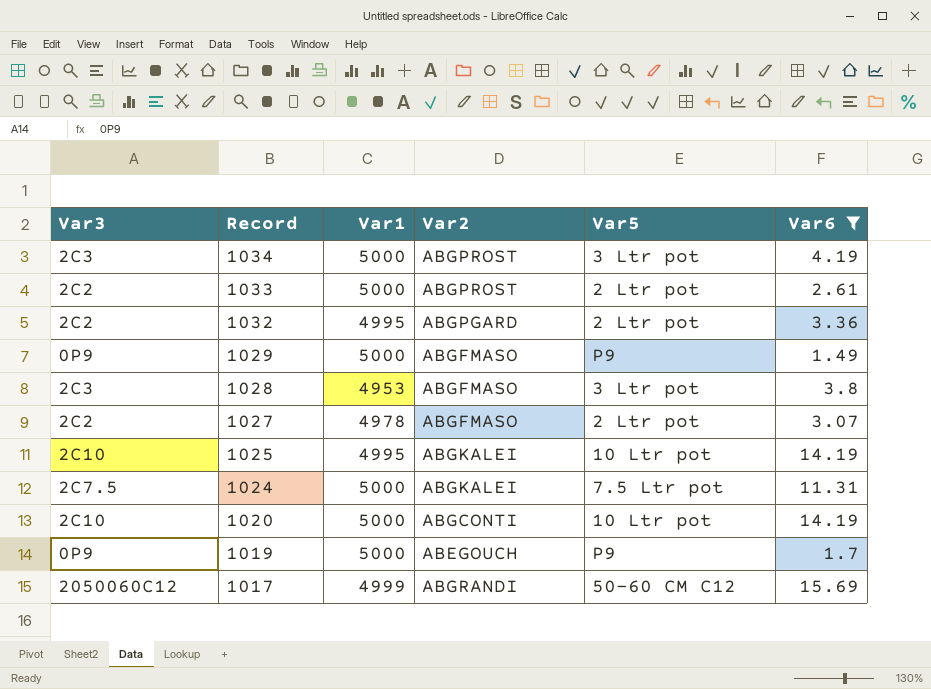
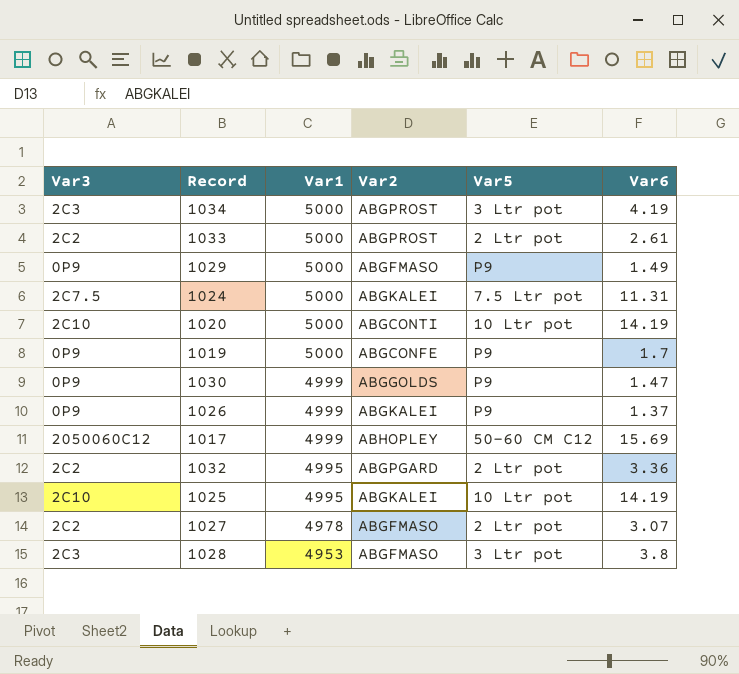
filter: Var6 >= 1.49 -> none
row order: Record descending -> Var1 descending
1019 | Var2: ABEGOUCH -> ABGCONFE
1017 | Var2: ABGRANDI -> ABHOPLEY

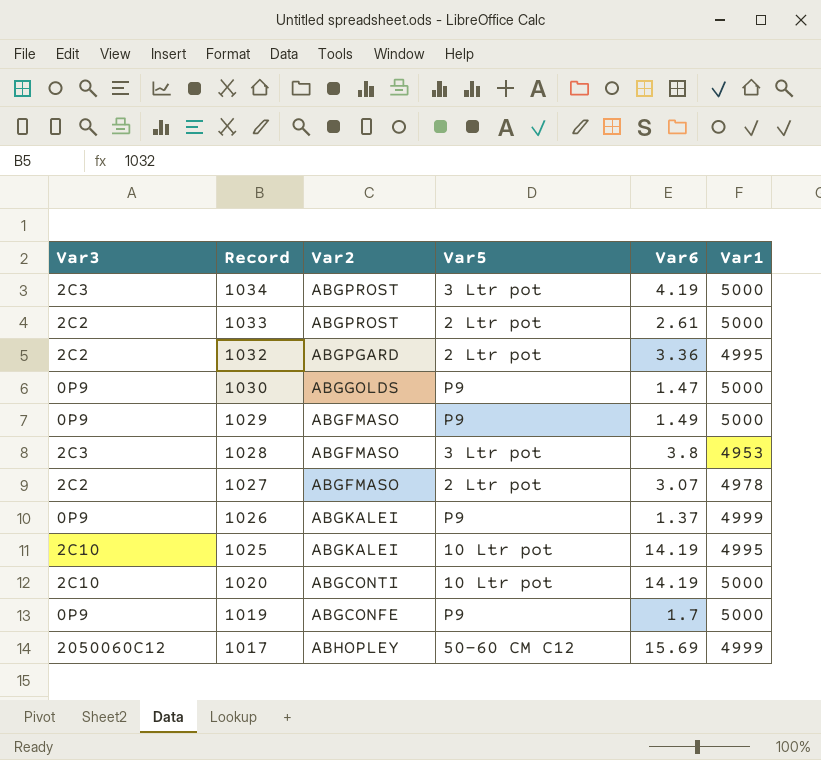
row order: Var1 descending -> Record descending
column Var1 | position: 3 -> 6
row 1024: 2C7.5 | 5000 | ABGKALEI | 7.5 Ltr pot | 11.31 -> none
1030 | Var1: 4999 -> 5000

